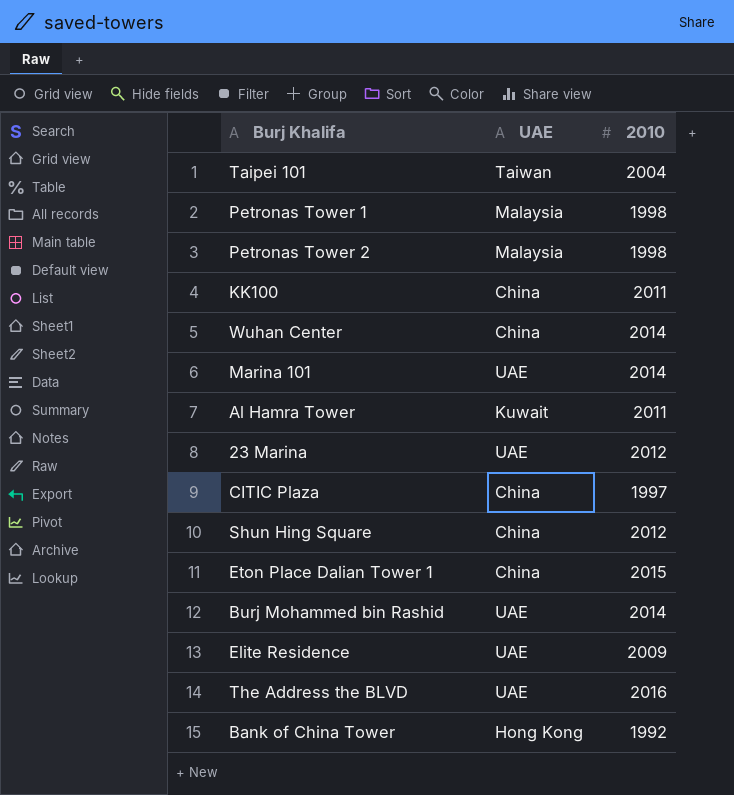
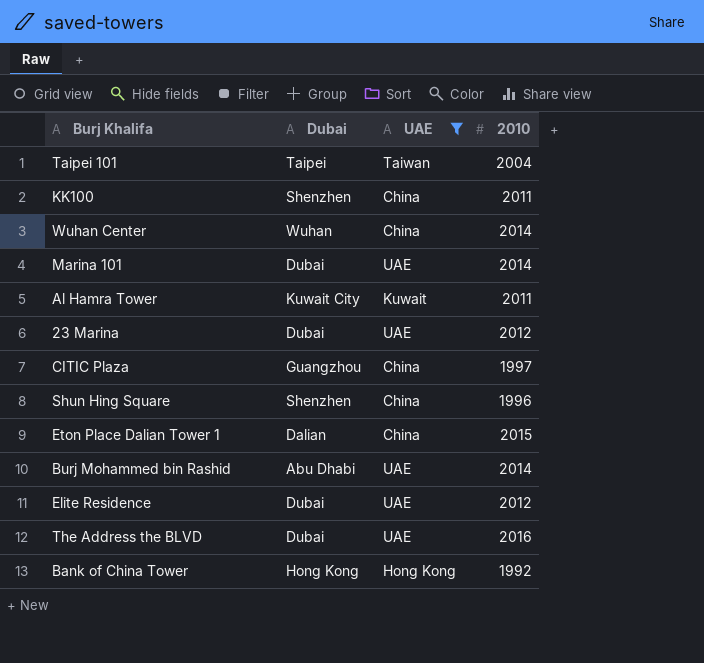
filter: none -> UAE != Malaysia
column Dubai | position: none -> 2
Shun Hing Square | 2010: 2012 -> 1996
Elite Residence | 2010: 2009 -> 2012

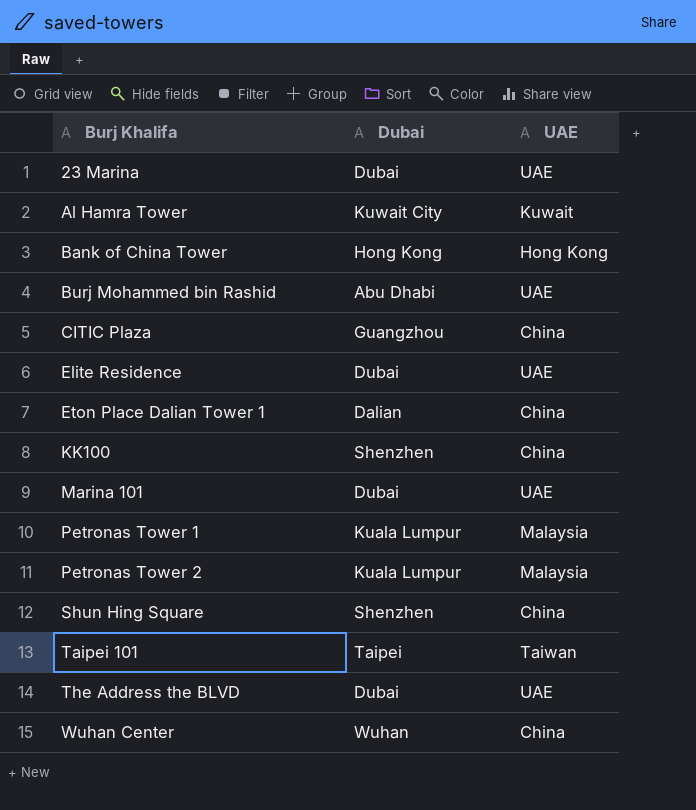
filter: UAE != Malaysia -> none
row order: none -> Burj Khalifa ascending
column 2010 | position: 4 -> none

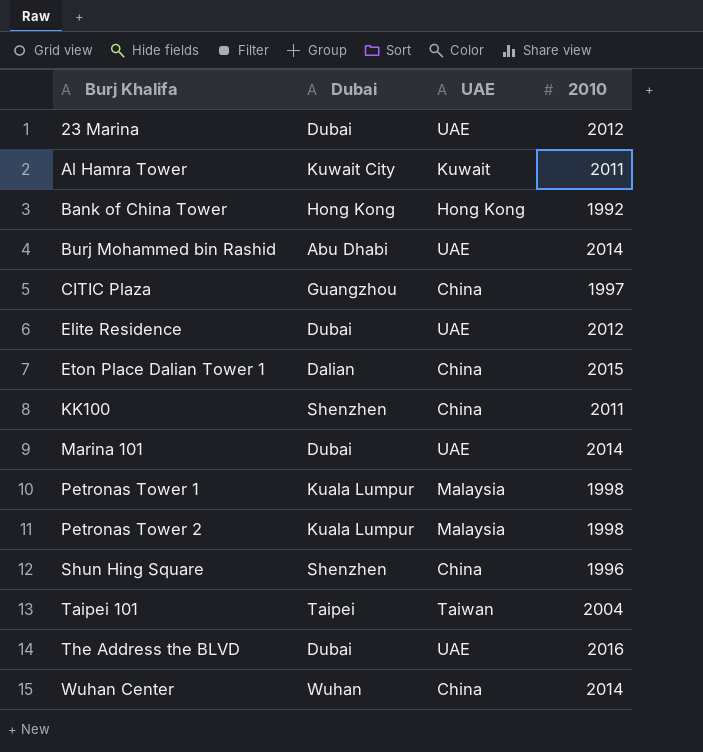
column 2010 | position: none -> 4

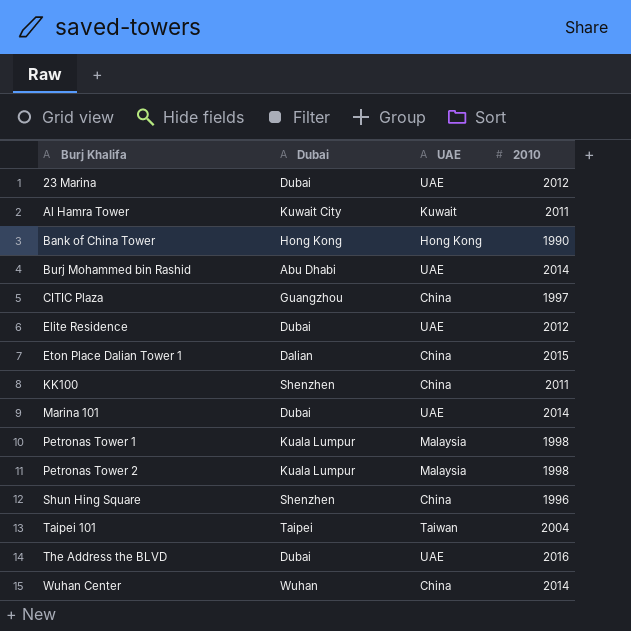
Bank of China Tower | 2010: 1992 -> 1990

